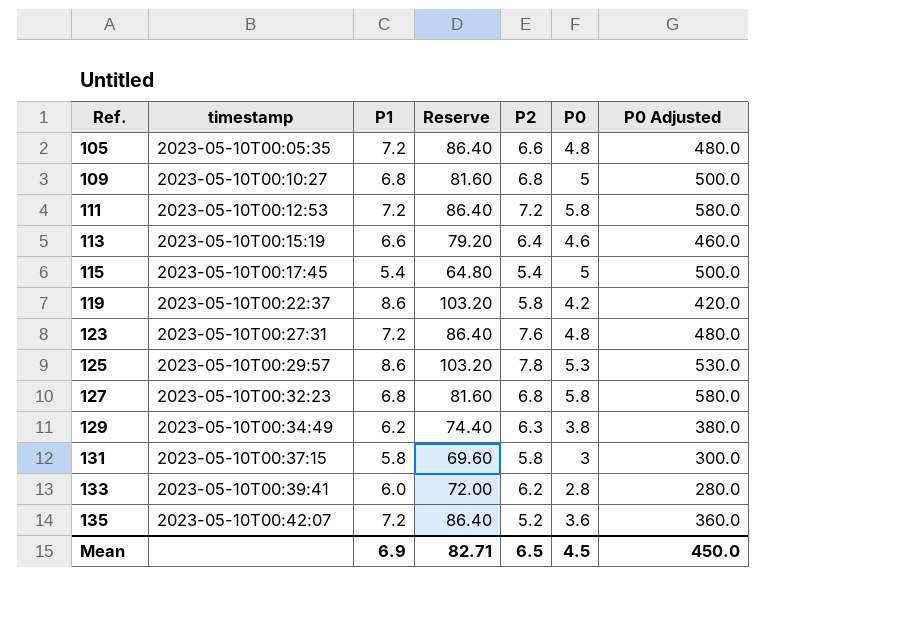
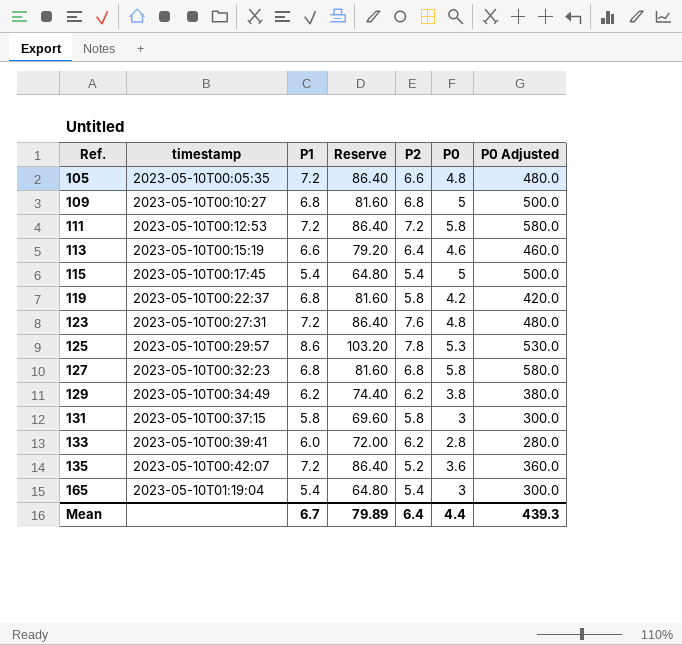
119 | P1: 8.6 -> 6.8
119 | Reserve: 103.20 -> 81.60
129 | P2: 6.3 -> 6.2
row 165: none -> 2023-05-10T01:19:04 | 5.4 | 64.80 | 5.4 | 3 | 300.0
Mean | P1: 6.9 -> 6.7
Mean | Reserve: 82.71 -> 79.89
Mean | P2: 6.5 -> 6.4
Mean | P0: 4.5 -> 4.4
Mean | P0 Adjusted: 450.0 -> 439.3

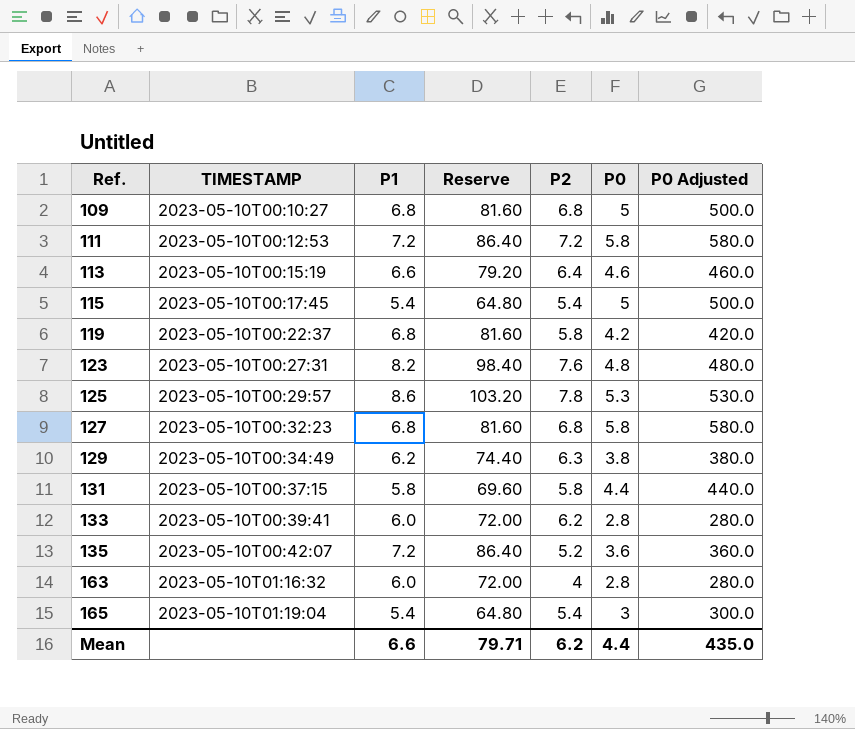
column name: timestamp -> TIMESTAMP
row 105: 2023-05-10T00:05:35 | 7.2 | 86.40 | 6.6 | 4.8 | 480.0 -> none
123 | P1: 7.2 -> 8.2
123 | Reserve: 86.40 -> 98.40
129 | P2: 6.2 -> 6.3
131 | P0: 3 -> 4.4
131 | P0 Adjusted: 300.0 -> 440.0
row 163: none -> 2023-05-10T01:16:32 | 6.0 | 72.00 | 4 | 2.8 | 280.0
Mean | P1: 6.7 -> 6.6
Mean | Reserve: 79.89 -> 79.71
Mean | P2: 6.4 -> 6.2
Mean | P0 Adjusted: 439.3 -> 435.0

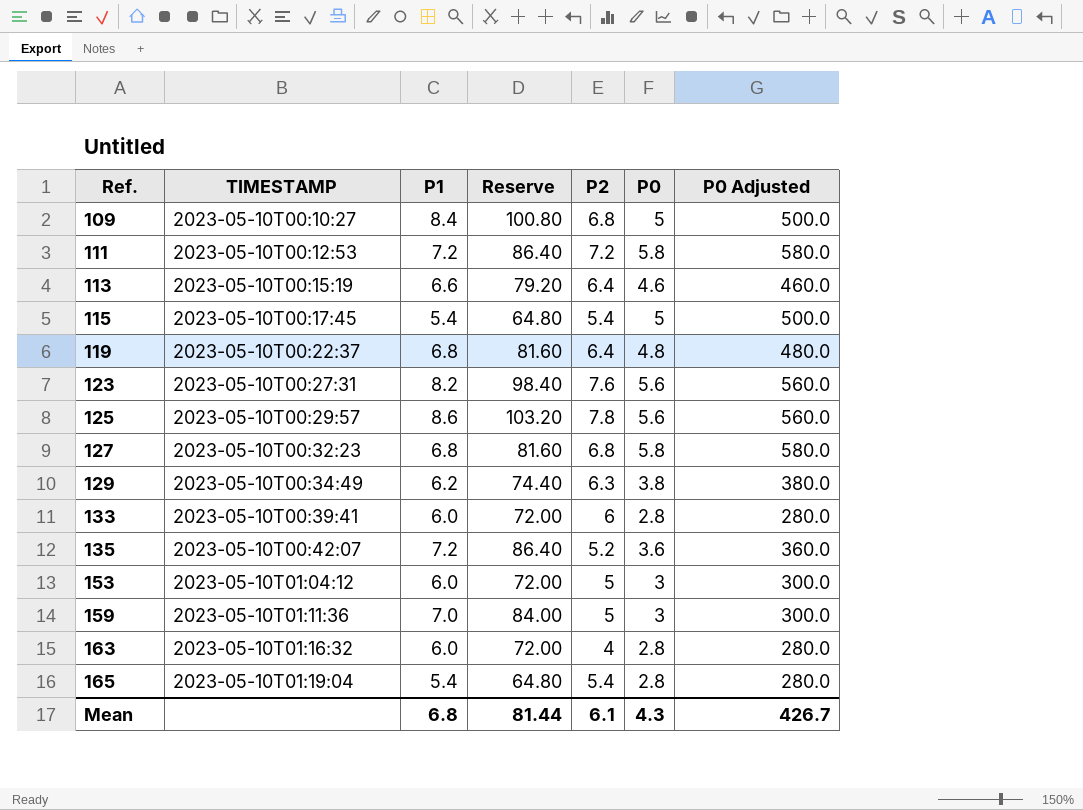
row 131: 2023-05-10T00:37:15 | 5.8 | 69.60 | 5.8 | 4.4 | 440.0 -> none
109 | P1: 6.8 -> 8.4
109 | Reserve: 81.60 -> 100.80
119 | P2: 5.8 -> 6.4
119 | P0: 4.2 -> 4.8
119 | P0 Adjusted: 420.0 -> 480.0
123 | P0: 4.8 -> 5.6
123 | P0 Adjusted: 480.0 -> 560.0
125 | P0: 5.3 -> 5.6
125 | P0 Adjusted: 530.0 -> 560.0
133 | P2: 6.2 -> 6
row 153: none -> 2023-05-10T01:04:12 | 6.0 | 72.00 | 5 | 3 | 300.0
row 159: none -> 2023-05-10T01:11:36 | 7.0 | 84.00 | 5 | 3 | 300.0
165 | P0: 3 -> 2.8
165 | P0 Adjusted: 300.0 -> 280.0
Mean | P1: 6.6 -> 6.8
Mean | Reserve: 79.71 -> 81.44
Mean | P2: 6.2 -> 6.1
Mean | P0: 4.4 -> 4.3
Mean | P0 Adjusted: 435.0 -> 426.7

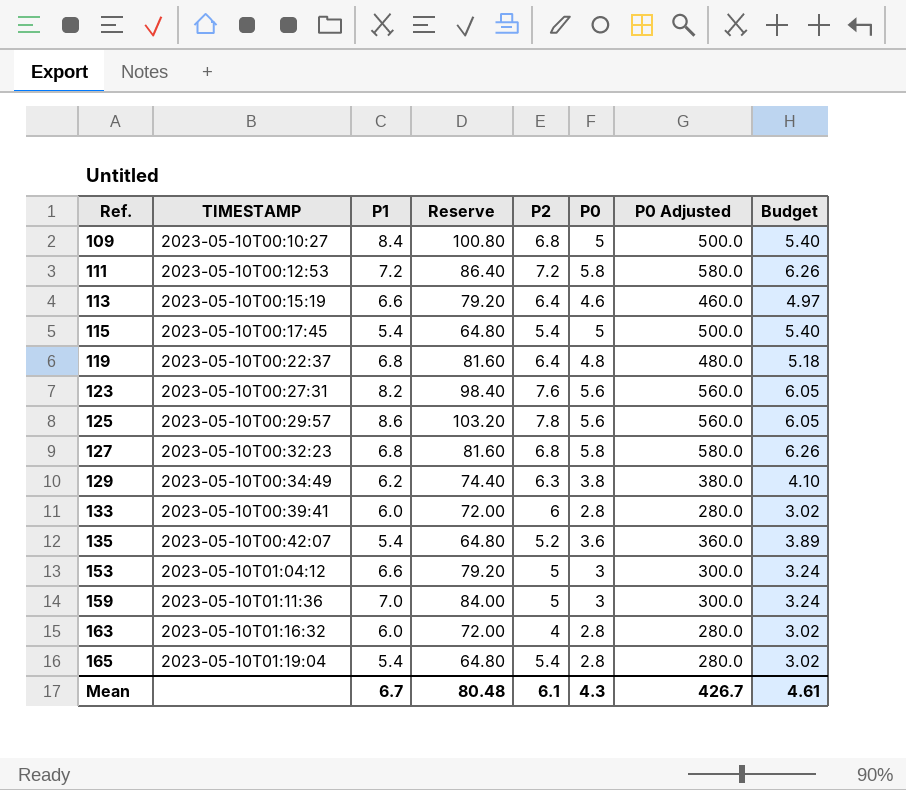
column Budget | formula: none -> [P0] * 1.08
135 | P1: 7.2 -> 5.4
135 | Reserve: 86.40 -> 64.80
153 | P1: 6.0 -> 6.6
153 | Reserve: 72.00 -> 79.20
Mean | P1: 6.8 -> 6.7
Mean | Reserve: 81.44 -> 80.48

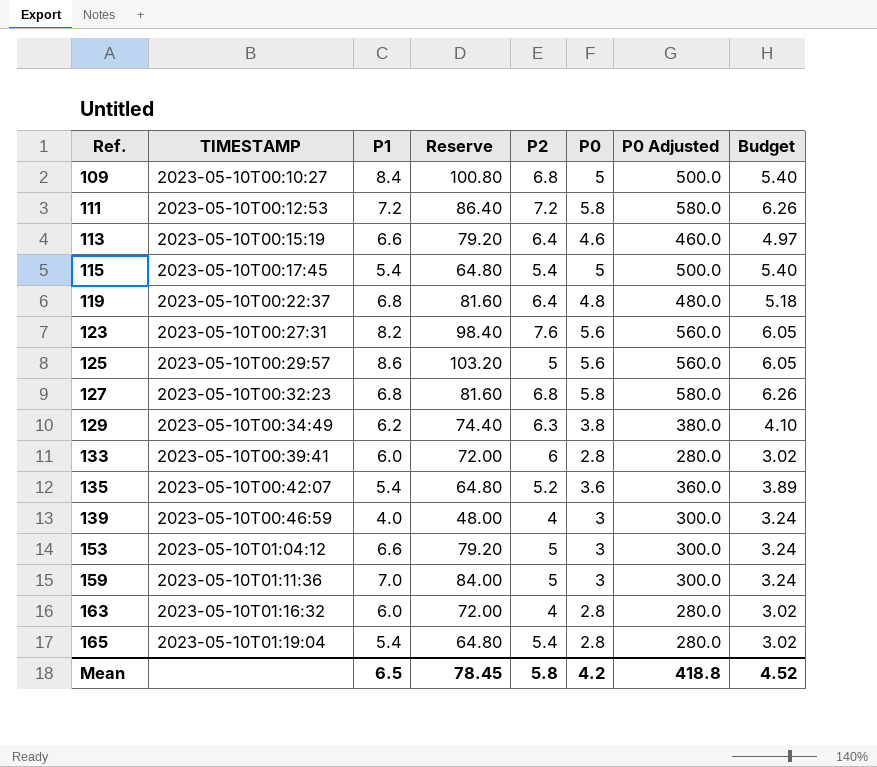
125 | P2: 7.8 -> 5
row 139: none -> 2023-05-10T00:46:59 | 4.0 | 48.00 | 4 | 3 | 300.0 | 3.24
Mean | P1: 6.7 -> 6.5
Mean | Reserve: 80.48 -> 78.45
Mean | P2: 6.1 -> 5.8
Mean | P0: 4.3 -> 4.2
Mean | P0 Adjusted: 426.7 -> 418.8
Mean | Budget: 4.61 -> 4.52

